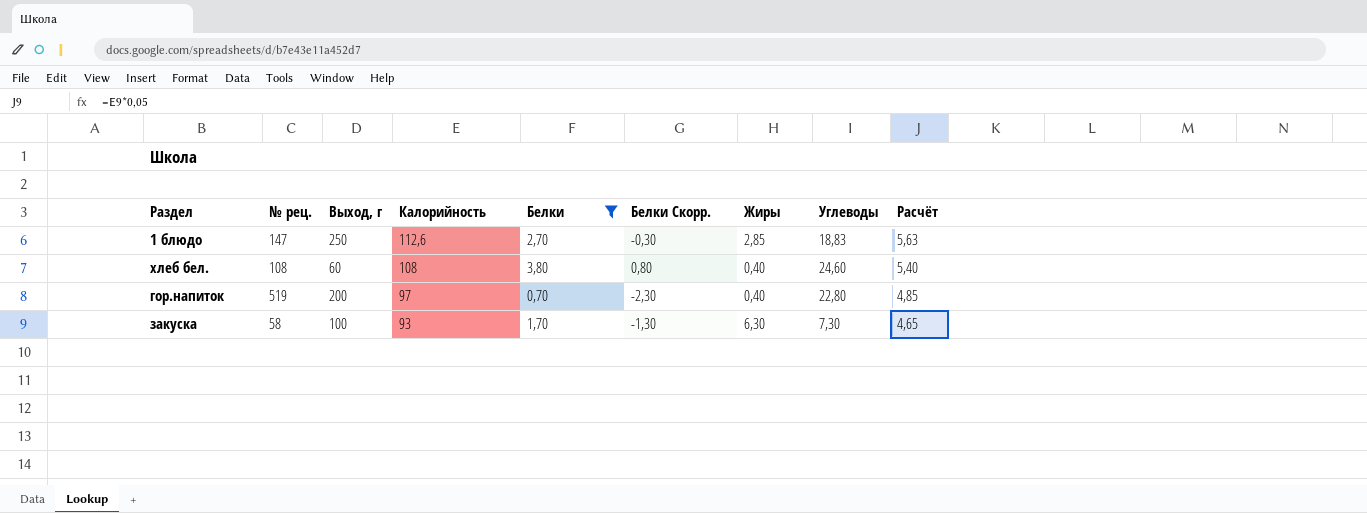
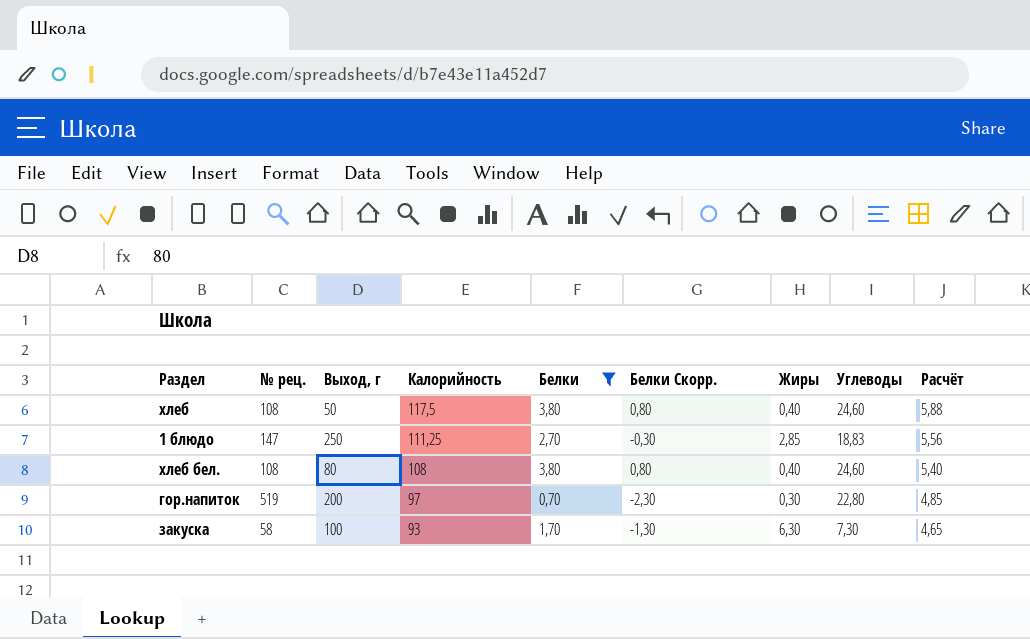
row хлеб: none -> 108 | 50 | 117,5 | 3,80 | 0,80 | 0,40 | 24,60 | 5,88
1 блюдо | Калорийность: 112,6 -> 111,25
1 блюдо | Расчёт: 5,63 -> 5,56
хлеб бел. | Выход, г: 60 -> 80
гор.напиток | Жиры: 0,40 -> 0,30

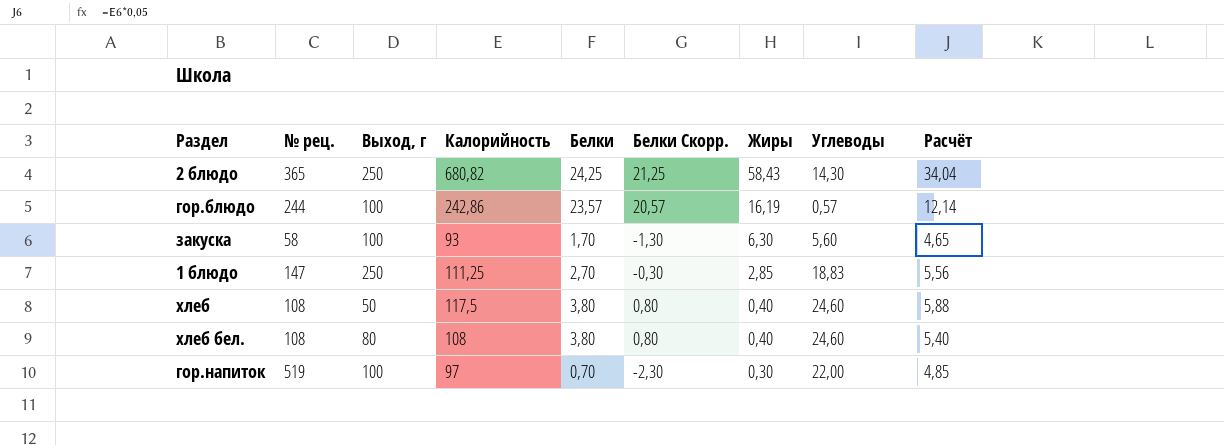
filter: Белки <= 3,80 -> none
row order: Калорийность descending -> Жиры descending
закуска | Углеводы: 7,30 -> 5,60
гор.напиток | Выход, г: 200 -> 100
гор.напиток | Углеводы: 22,80 -> 22,00

